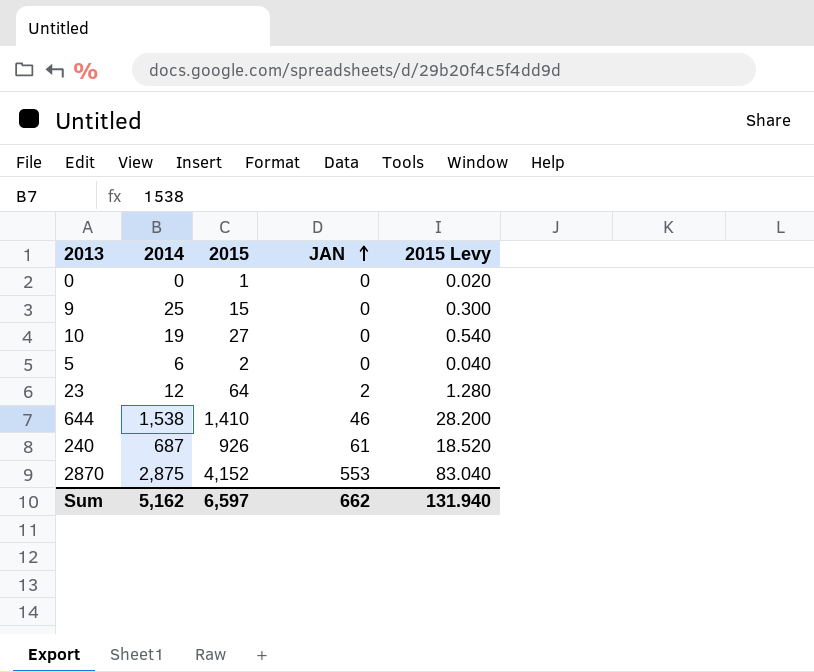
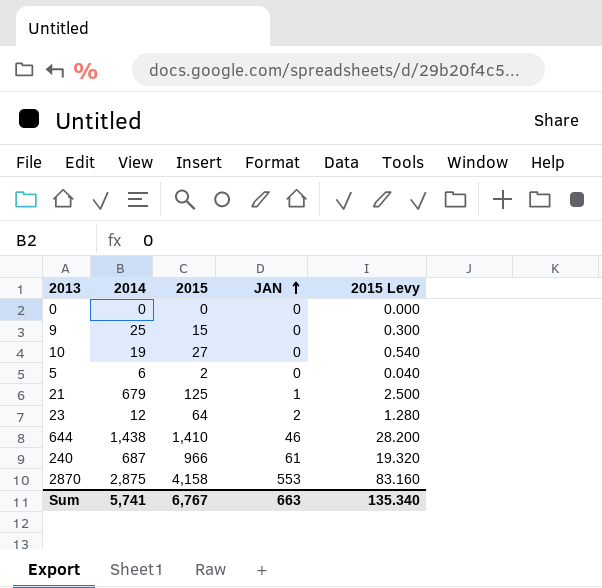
0 | 2015: 1 -> 0
0 | 2015 Levy: 0.020 -> 0.000
row 21: none -> 679 | 125 | 1 | 2.500
644 | 2014: 1,538 -> 1,438
240 | 2015: 926 -> 966
240 | 2015 Levy: 18.520 -> 19.320
2870 | 2015: 4,152 -> 4,158
2870 | 2015 Levy: 83.040 -> 83.160
Sum | 2014: 5,162 -> 5,741
Sum | 2015: 6,597 -> 6,767
Sum | JAN: 662 -> 663
Sum | 2015 Levy: 131.940 -> 135.340

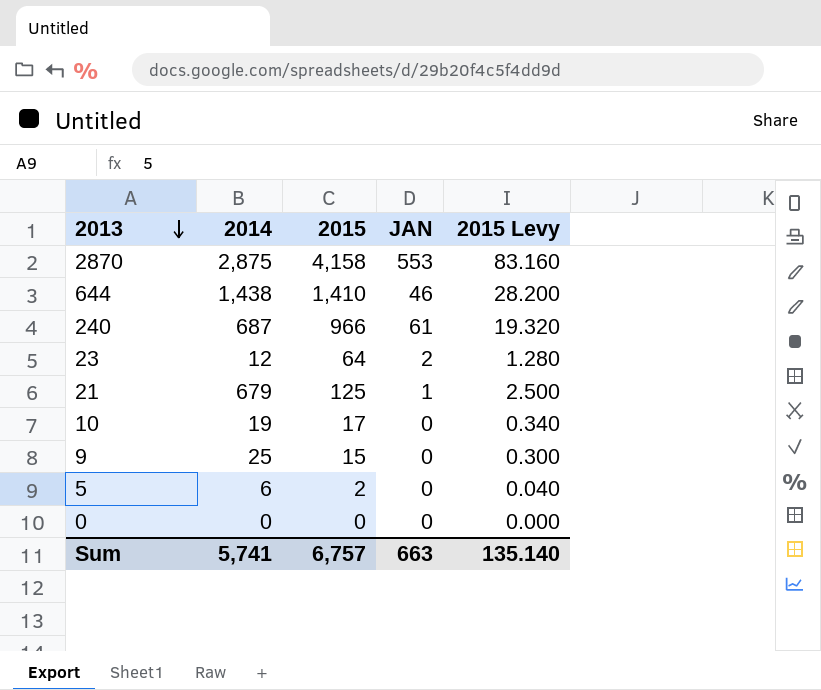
row order: JAN ascending -> 2013 descending
10 | 2015: 27 -> 17
10 | 2015 Levy: 0.540 -> 0.340
Sum | 2015: 6,767 -> 6,757
Sum | 2015 Levy: 135.340 -> 135.140

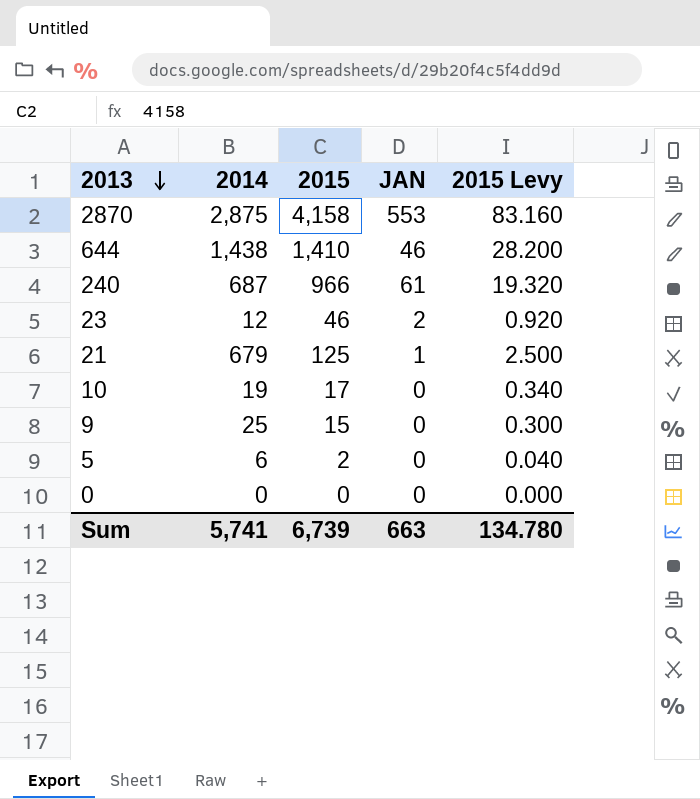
23 | 2015: 64 -> 46
23 | 2015 Levy: 1.280 -> 0.920
Sum | 2015: 6,757 -> 6,739
Sum | 2015 Levy: 135.140 -> 134.780

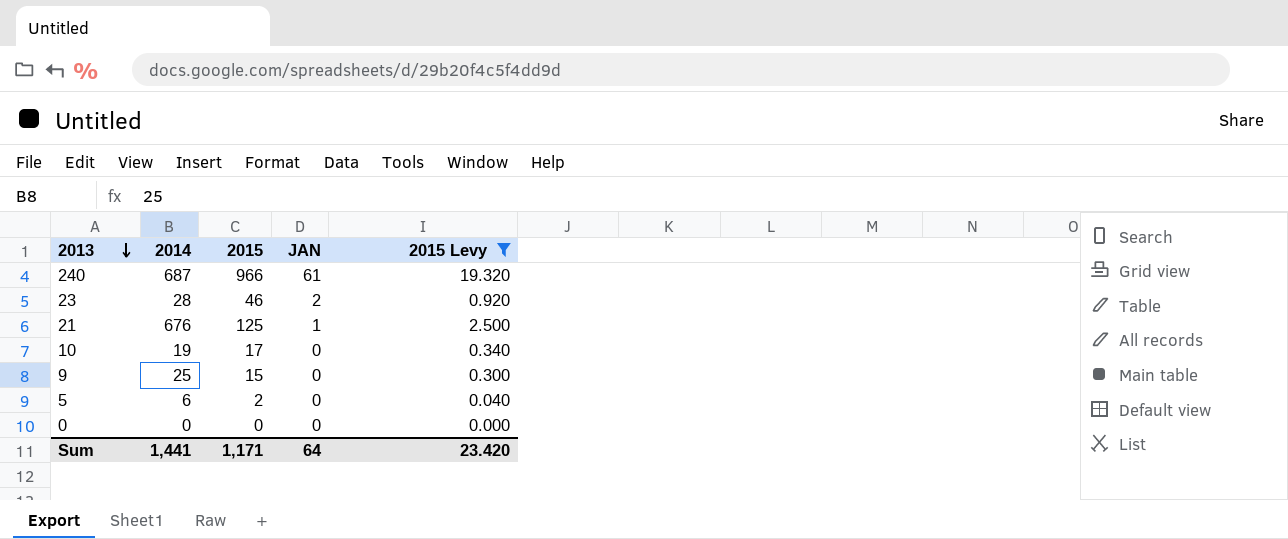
filter: none -> 2015 Levy <= 19.320
23 | 2014: 12 -> 28
21 | 2014: 679 -> 676
Sum | 2014: 5,741 -> 1,441
Sum | 2015: 6,739 -> 1,171
Sum | JAN: 663 -> 64
Sum | 2015 Levy: 134.780 -> 23.420

